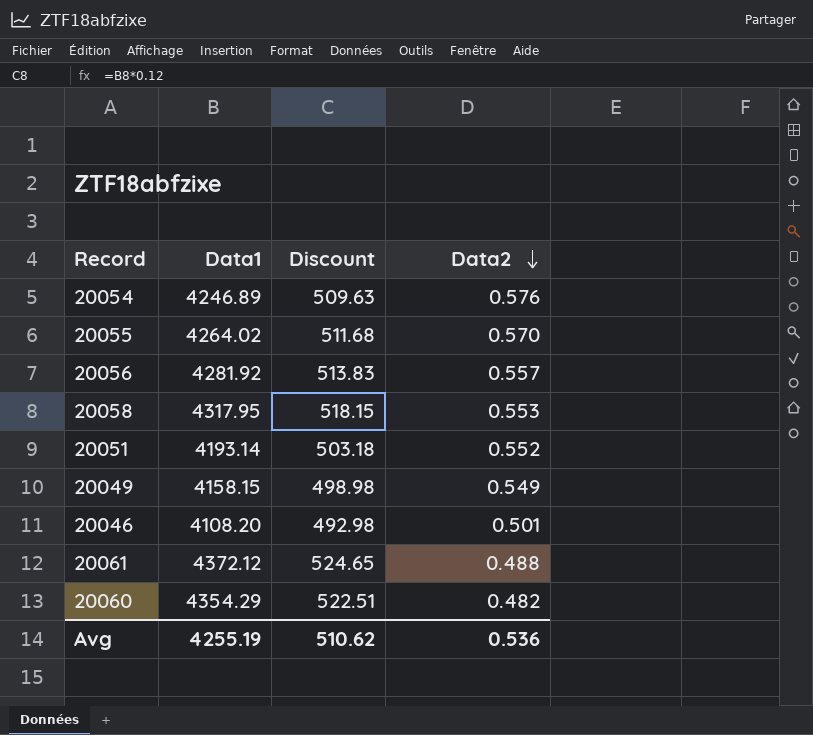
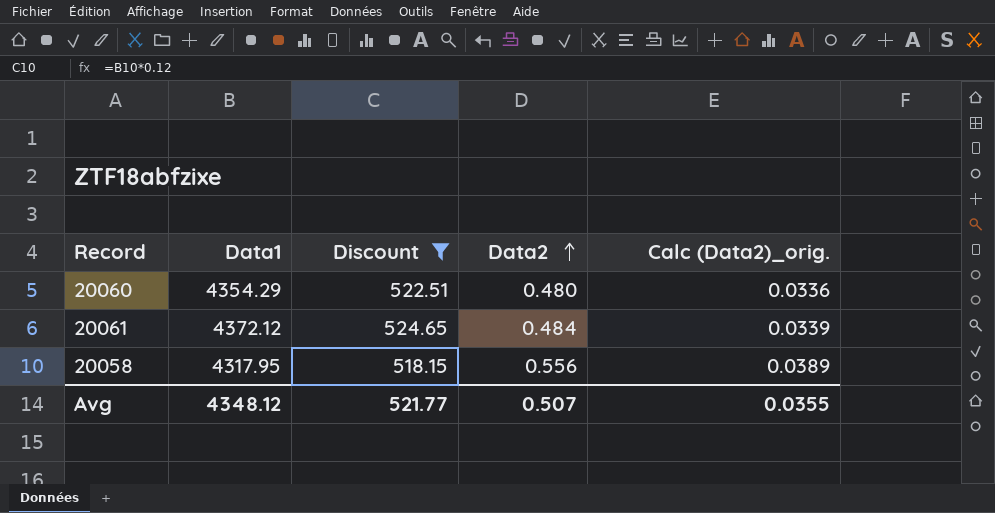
filter: none -> Discount >= 518.15
row order: Data2 descending -> Data2 ascending
column Calc (Data2)_orig. | formula: none -> [Data2] * 0.07
20060 | Data2: 0.482 -> 0.480
20061 | Data2: 0.488 -> 0.484
20058 | Data2: 0.553 -> 0.556
Avg | Data1: 4255.19 -> 4348.12
Avg | Discount: 510.62 -> 521.77
Avg | Data2: 0.536 -> 0.507

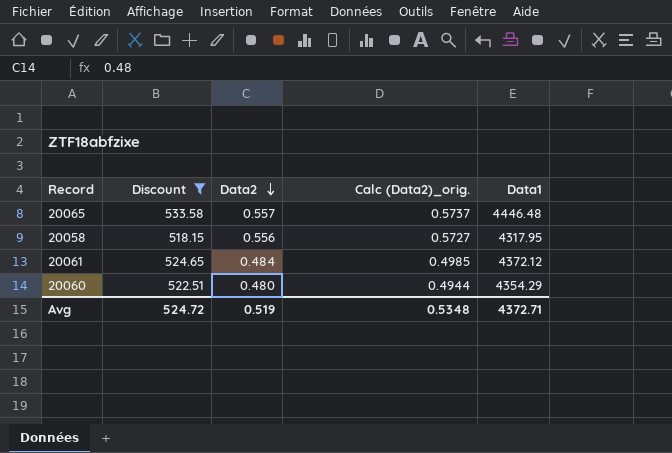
row order: Data2 ascending -> Data2 descending
column Calc (Data2)_orig. | formula: [Data2] * 0.07 -> [Data2] * 1.03
column Data1 | position: 2 -> 5
row 20065: none -> 533.58 | 0.557 | 0.5737 | 4446.48
Avg | Discount: 521.77 -> 524.72
Avg | Data2: 0.507 -> 0.519
Avg | Calc (Data2)_orig.: 0.0355 -> 0.5348
Avg | Data1: 4348.12 -> 4372.71

